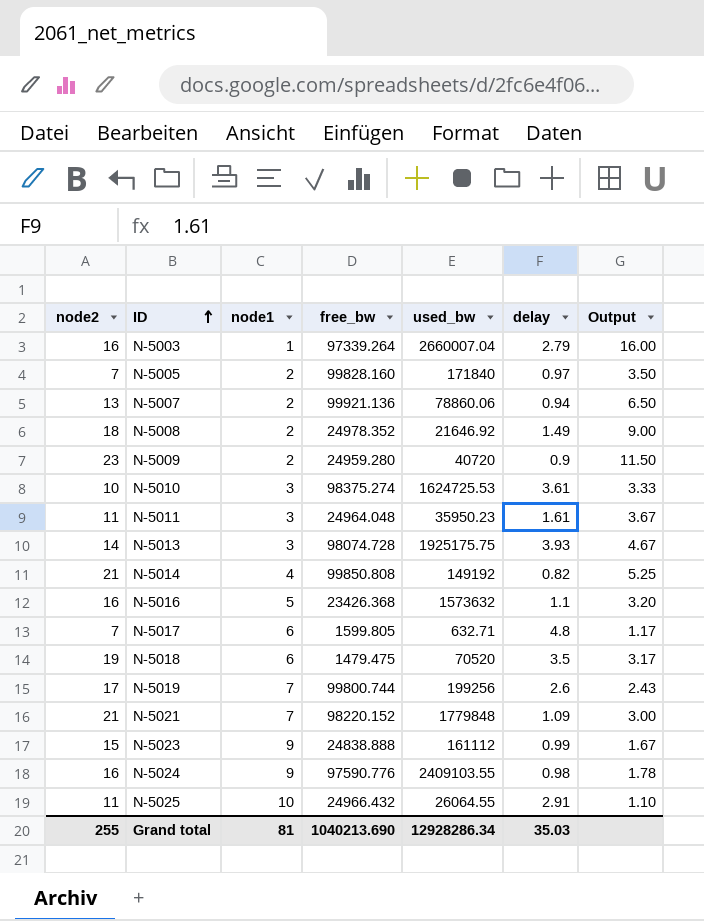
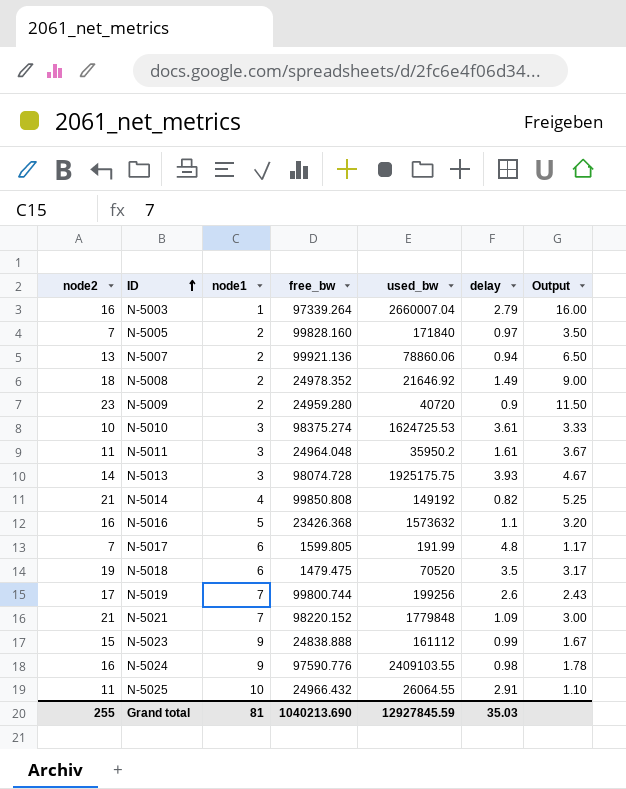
N-5011 | used_bw: 35950.23 -> 35950.2
N-5017 | used_bw: 632.71 -> 191.99
Grand total | used_bw: 12928286.34 -> 12927845.59

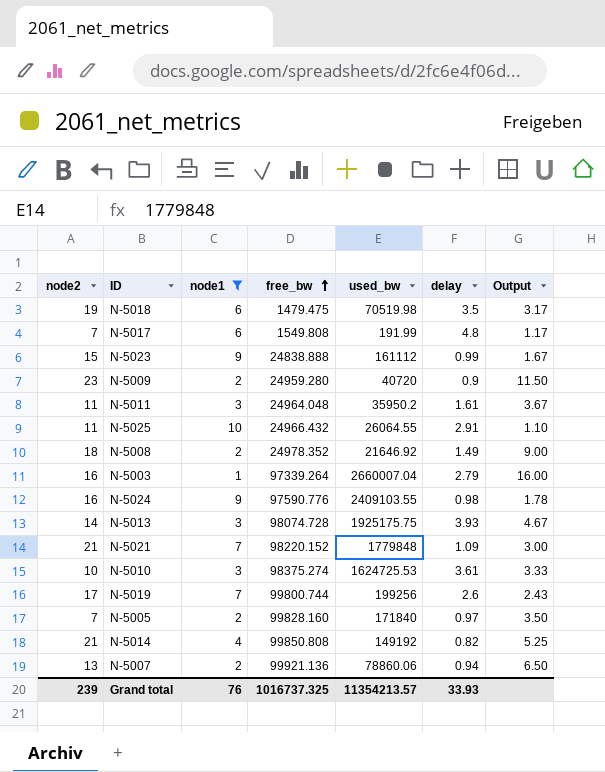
filter: none -> node1 != 5
row order: ID ascending -> free_bw ascending
N-5018 | used_bw: 70520 -> 70519.98
N-5017 | free_bw: 1599.805 -> 1549.808
Grand total | node2: 255 -> 239
Grand total | node1: 81 -> 76
Grand total | free_bw: 1040213.690 -> 1016737.325
Grand total | used_bw: 12927845.59 -> 11354213.57
Grand total | delay: 35.03 -> 33.93

